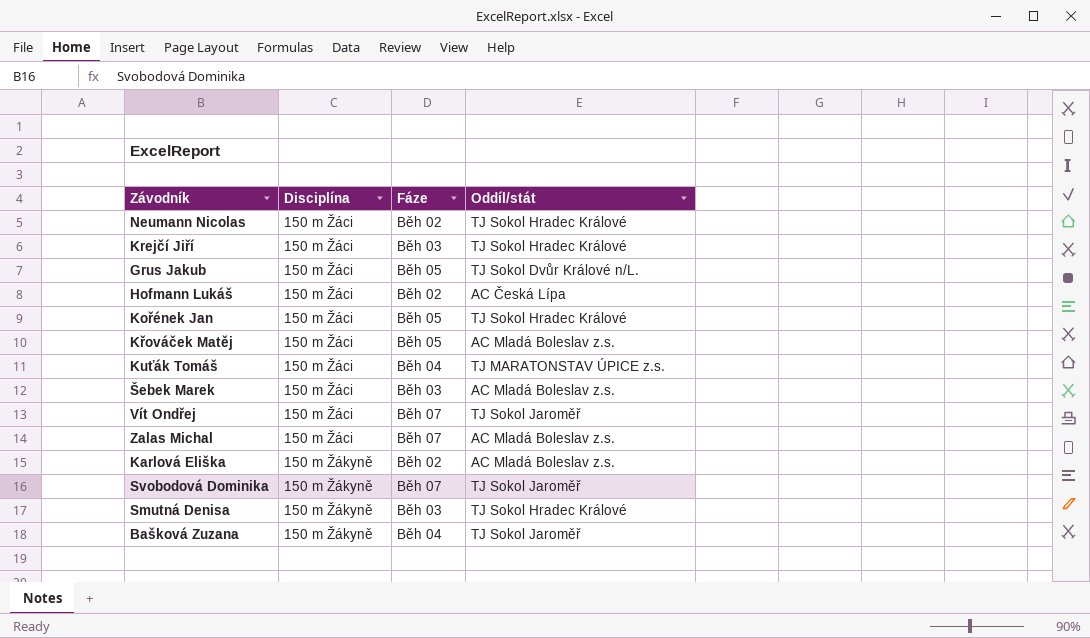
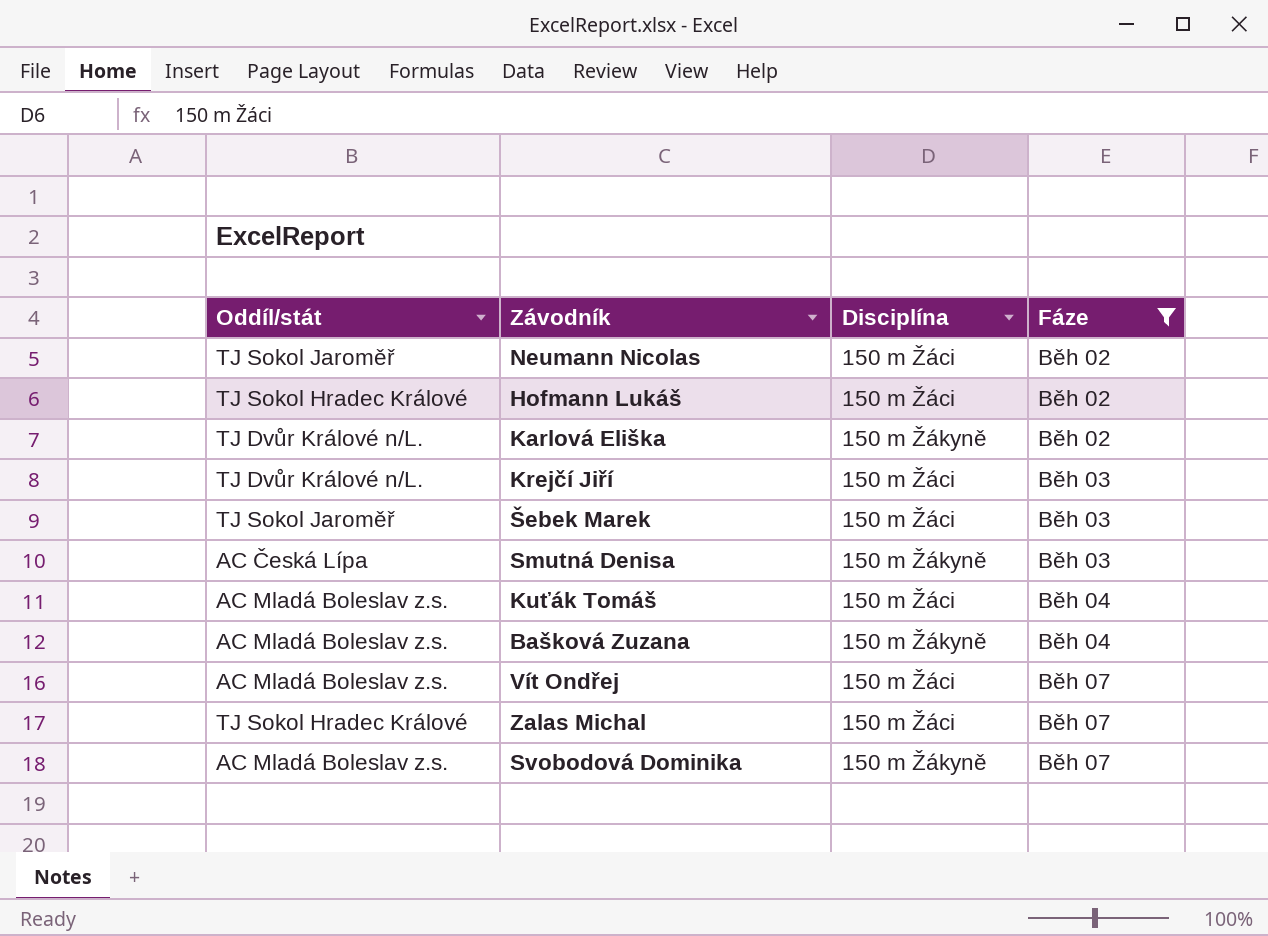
filter: none -> Fáze != Běh 05
row order: Disciplína ascending -> Fáze ascending
column Oddíl/stát | position: 4 -> 1
Neumann Nicolas | Oddíl/stát: TJ Sokol Hradec Králové -> TJ Sokol Jaroměř
Hofmann Lukáš | Oddíl/stát: AC Česká Lípa -> TJ Sokol Hradec Králové
Karlová Eliška | Oddíl/stát: AC Mladá Boleslav z.s. -> TJ Dvůr Králové n/L.
Krejčí Jiří | Oddíl/stát: TJ Sokol Hradec Králové -> TJ Dvůr Králové n/L.
Šebek Marek | Oddíl/stát: AC Mladá Boleslav z.s. -> TJ Sokol Jaroměř
Smutná Denisa | Oddíl/stát: TJ Sokol Hradec Králové -> AC Česká Lípa
Kuťák Tomáš | Oddíl/stát: TJ MARATONSTAV ÚPICE z.s. -> AC Mladá Boleslav z.s.
Bašková Zuzana | Oddíl/stát: TJ Sokol Jaroměř -> AC Mladá Boleslav z.s.
Vít Ondřej | Oddíl/stát: TJ Sokol Jaroměř -> AC Mladá Boleslav z.s.
Zalas Michal | Oddíl/stát: AC Mladá Boleslav z.s. -> TJ Sokol Hradec Králové
Svobodová Dominika | Oddíl/stát: TJ Sokol Jaroměř -> AC Mladá Boleslav z.s.

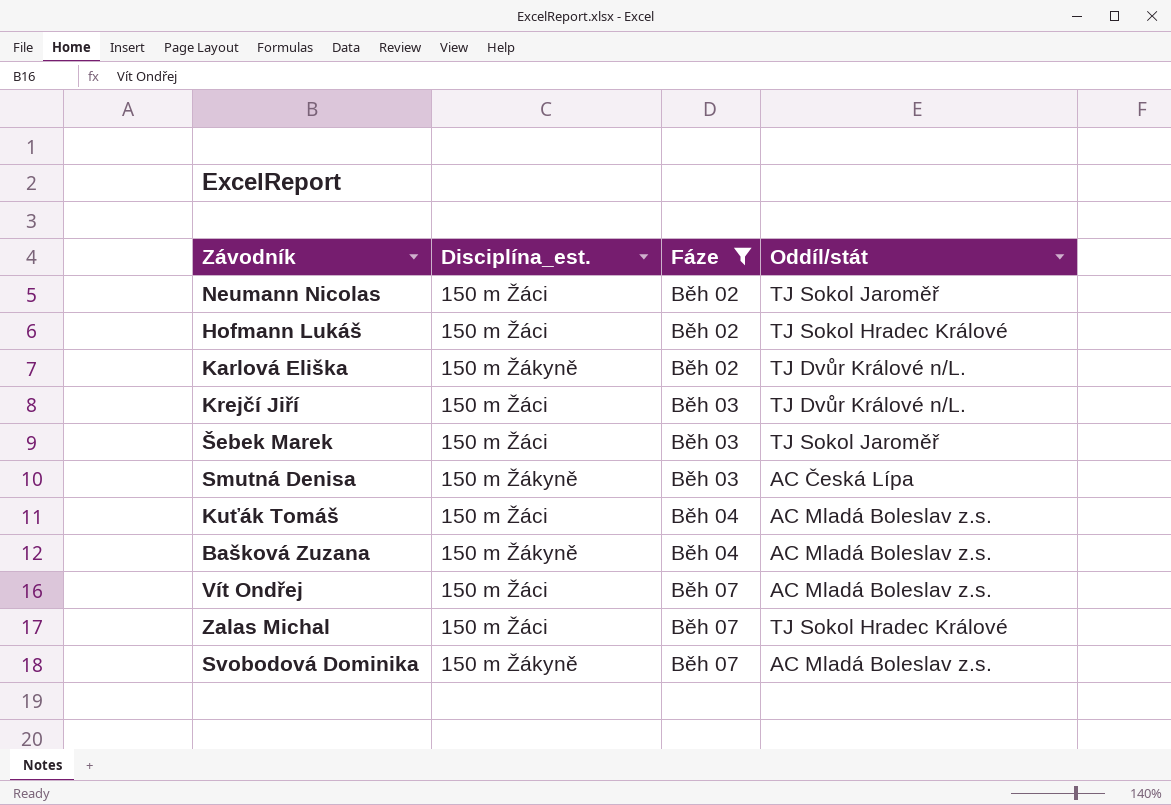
column name: Disciplína -> Disciplína_est.
column Oddíl/stát | position: 1 -> 4

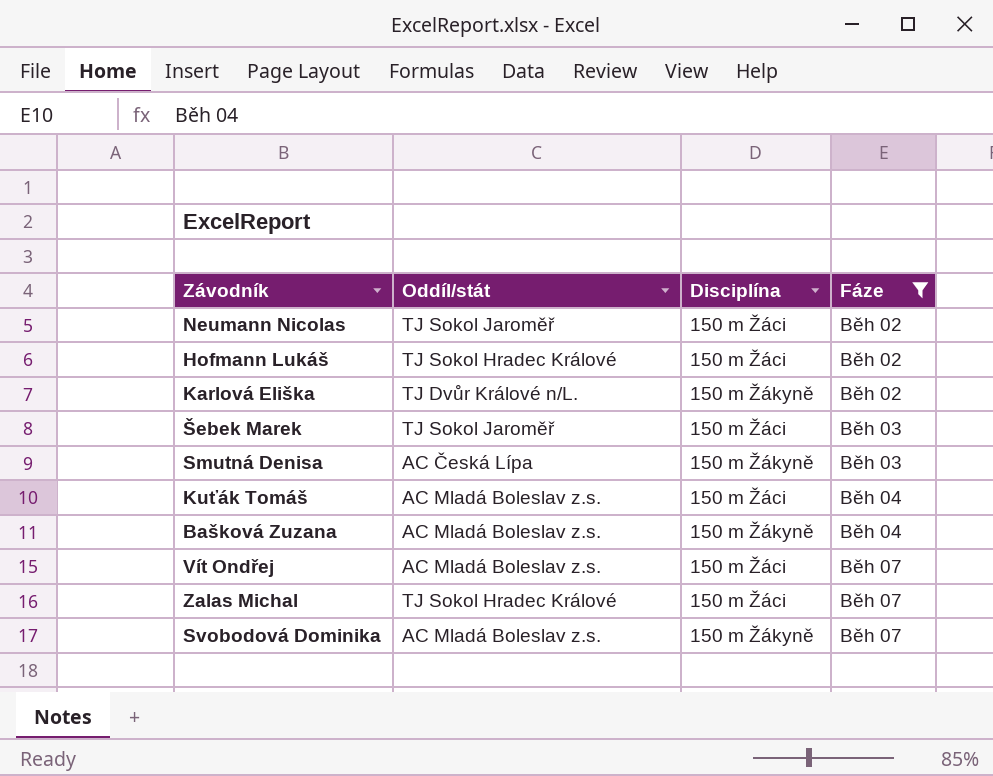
column Oddíl/stát | position: 4 -> 2
column name: Disciplína_est. -> Disciplína
row Krejčí Jiří: 150 m Žáci | Běh 03 | TJ Dvůr Králové n/L. -> none

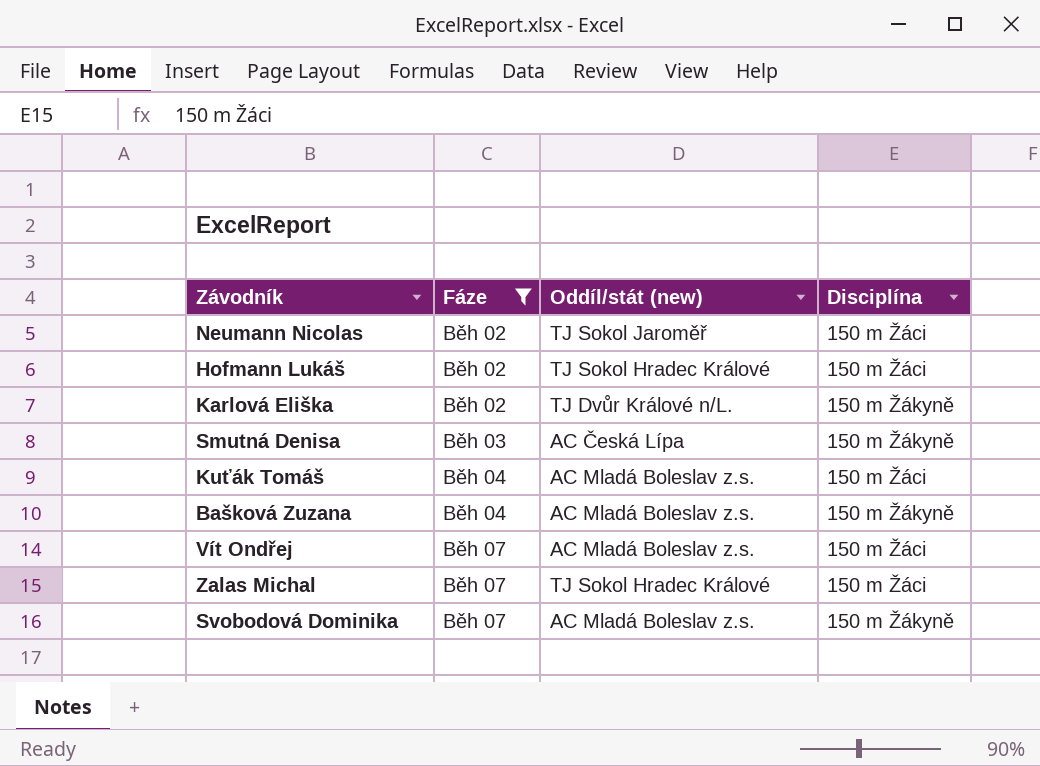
column Fáze | position: 4 -> 2
column name: Oddíl/stát -> Oddíl/stát (new)
row Šebek Marek: TJ Sokol Jaroměř | 150 m Žáci | Běh 03 -> none

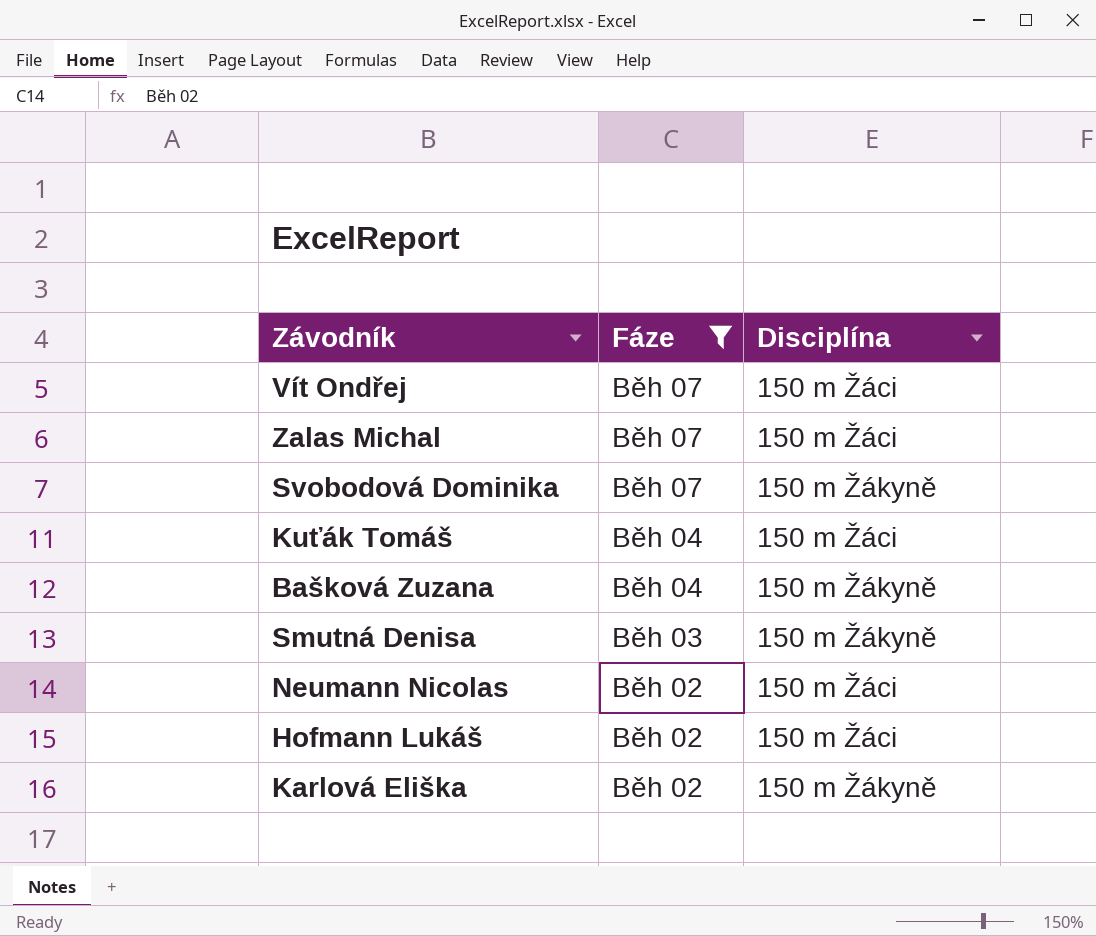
row order: Fáze ascending -> Fáze descending
column Oddíl/stát (new) | position: 3 -> none

